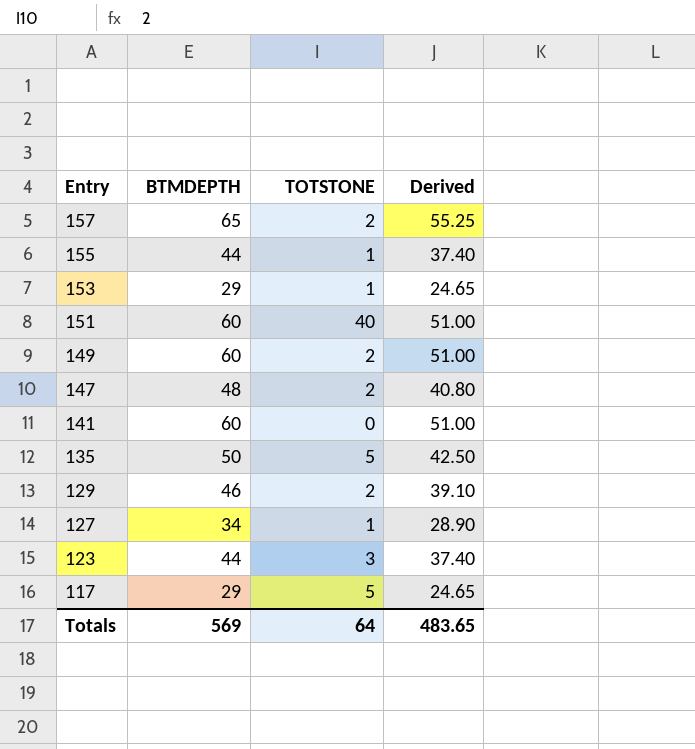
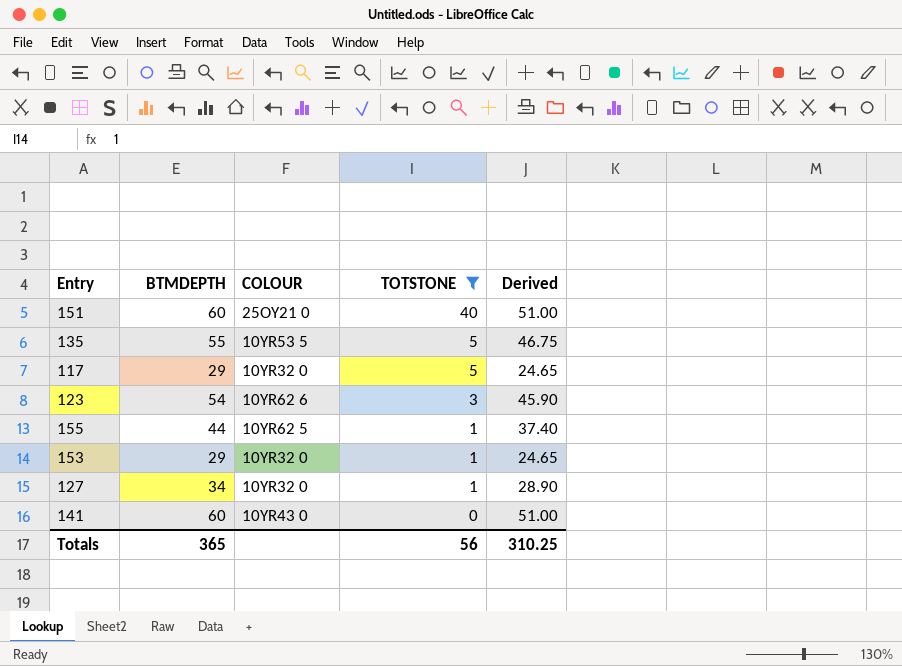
filter: none -> TOTSTONE != 2
row order: Entry descending -> TOTSTONE descending
column COLOUR | position: none -> 3
135 | BTMDEPTH: 50 -> 55
135 | Derived: 42.50 -> 46.75
123 | BTMDEPTH: 44 -> 54
123 | Derived: 37.40 -> 45.90
Totals | BTMDEPTH: 569 -> 365
Totals | TOTSTONE: 64 -> 56
Totals | Derived: 483.65 -> 310.25

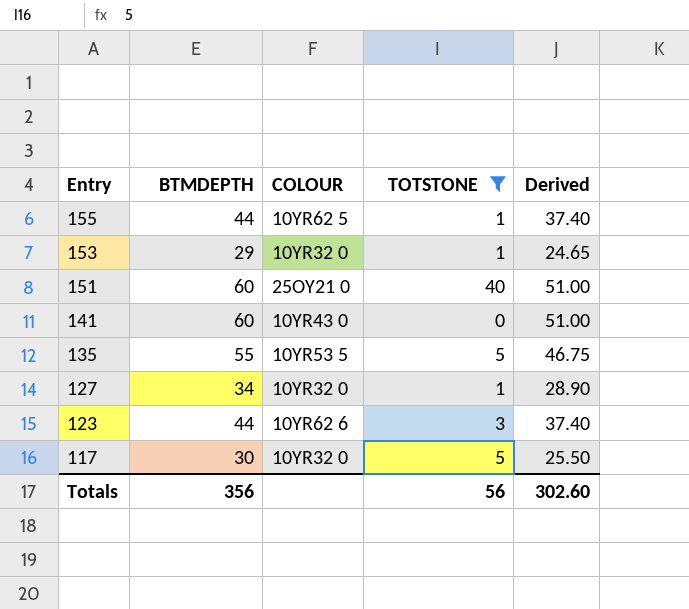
row order: TOTSTONE descending -> Entry descending
123 | BTMDEPTH: 54 -> 44
123 | Derived: 45.90 -> 37.40
117 | BTMDEPTH: 29 -> 30
117 | Derived: 24.65 -> 25.50
Totals | BTMDEPTH: 365 -> 356
Totals | Derived: 310.25 -> 302.60

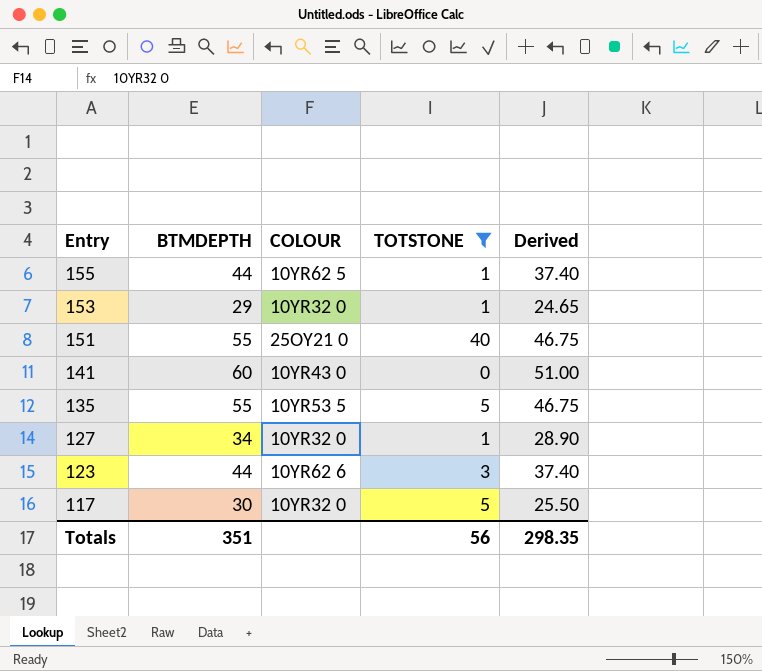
151 | BTMDEPTH: 60 -> 55
151 | Derived: 51.00 -> 46.75
Totals | BTMDEPTH: 356 -> 351
Totals | Derived: 302.60 -> 298.35

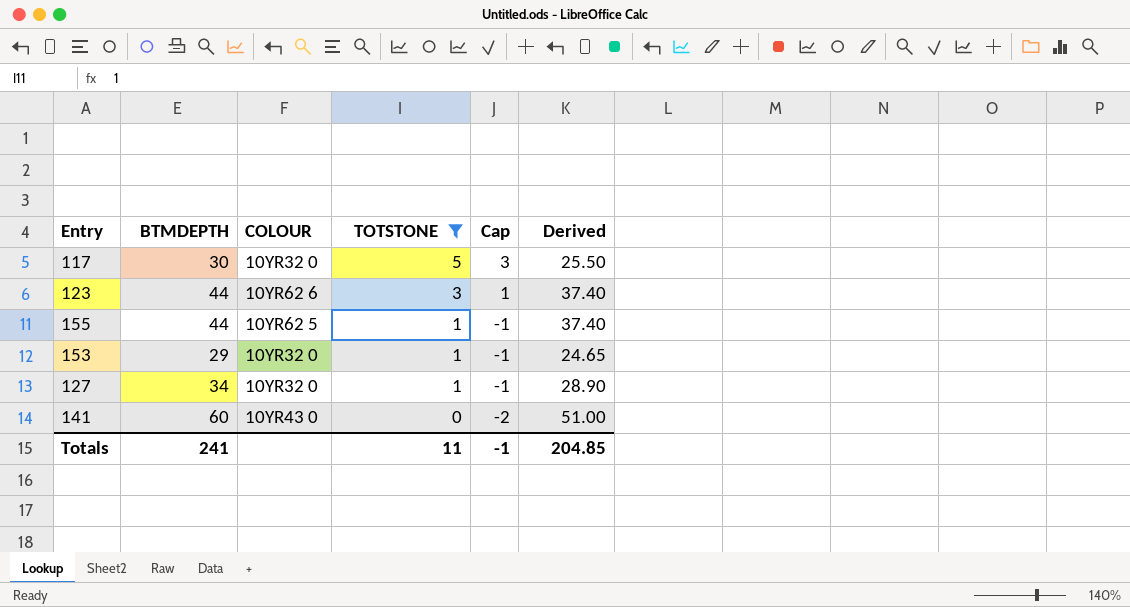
row order: Entry descending -> TOTSTONE descending
column Cap | formula: none -> [TOTSTONE] - 2
row 151: 55 | 25OY21 0 | 40 | 46.75 -> none
row 135: 55 | 10YR53 5 | 5 | 46.75 -> none
Totals | BTMDEPTH: 351 -> 241
Totals | TOTSTONE: 56 -> 11
Totals | Derived: 298.35 -> 204.85

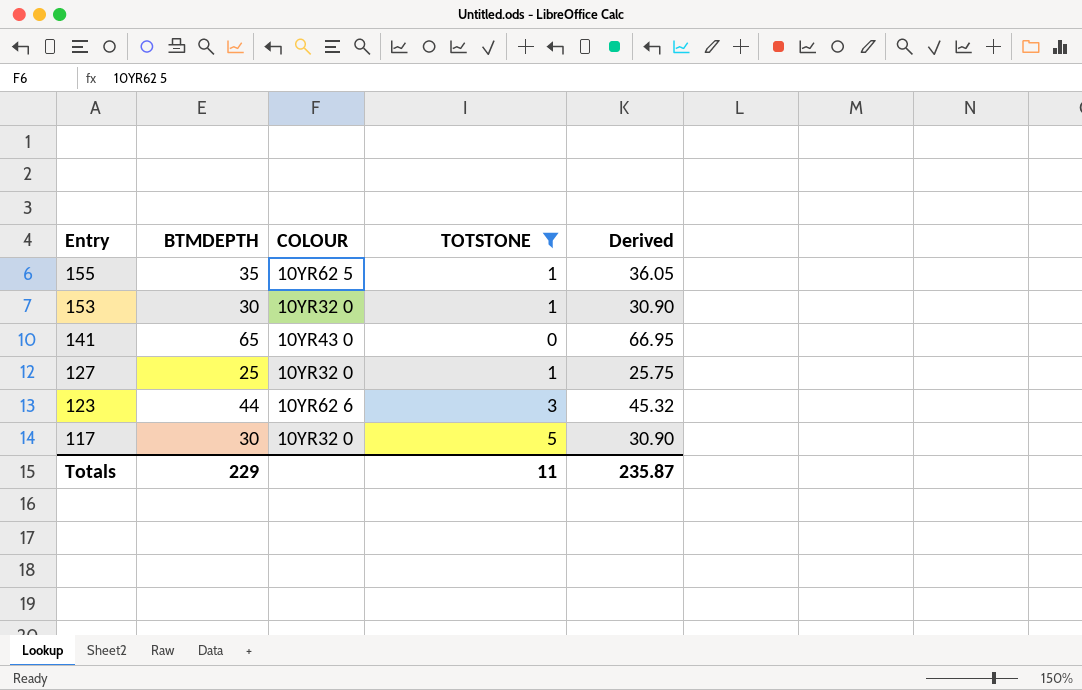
row order: TOTSTONE descending -> Entry descending
column Cap | formula: [TOTSTONE] - 2 -> none
column Derived | formula: [BTMDEPTH] * 0.85 -> [BTMDEPTH] * 1.03
155 | BTMDEPTH: 44 -> 35
153 | BTMDEPTH: 29 -> 30
141 | BTMDEPTH: 60 -> 65
127 | BTMDEPTH: 34 -> 25
Totals | BTMDEPTH: 241 -> 229
Totals | Derived: 204.85 -> 235.87

